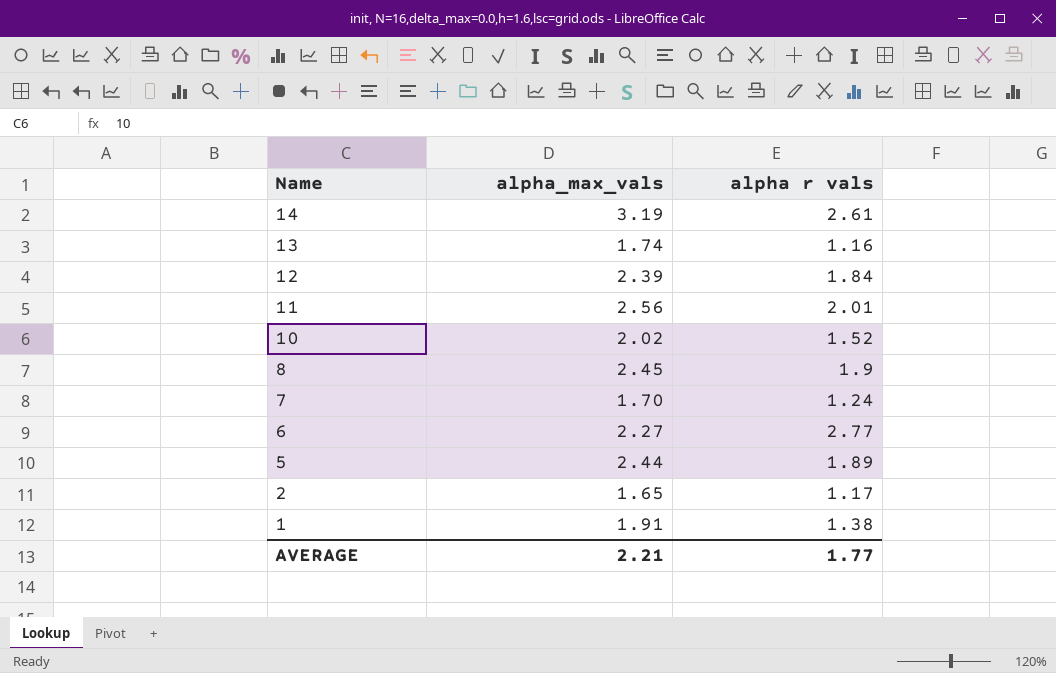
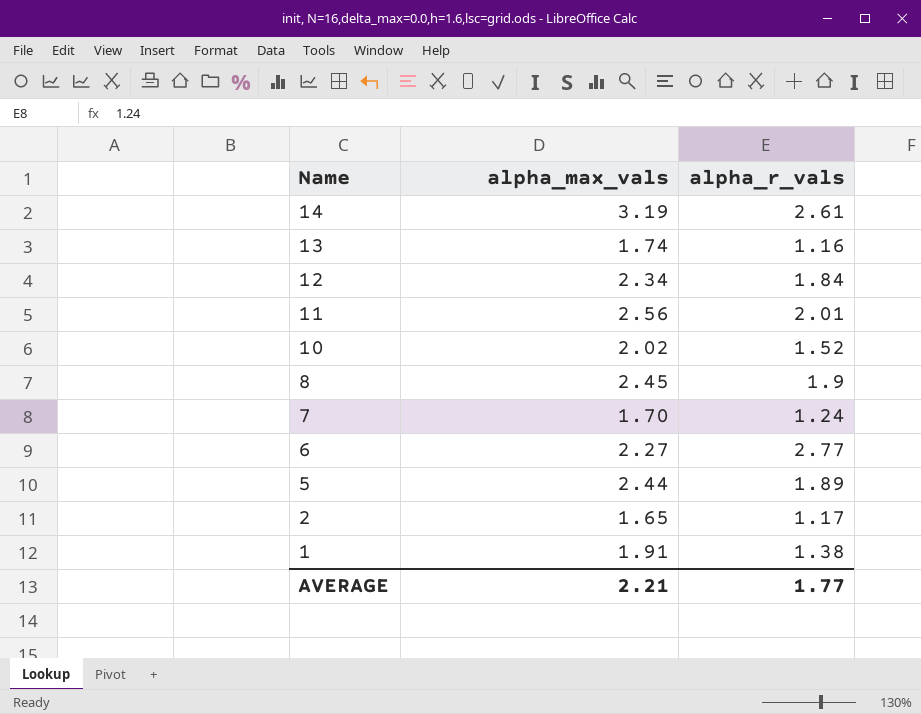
column name: alpha r vals -> alpha_r_vals
12 | alpha_max_vals: 2.39 -> 2.34

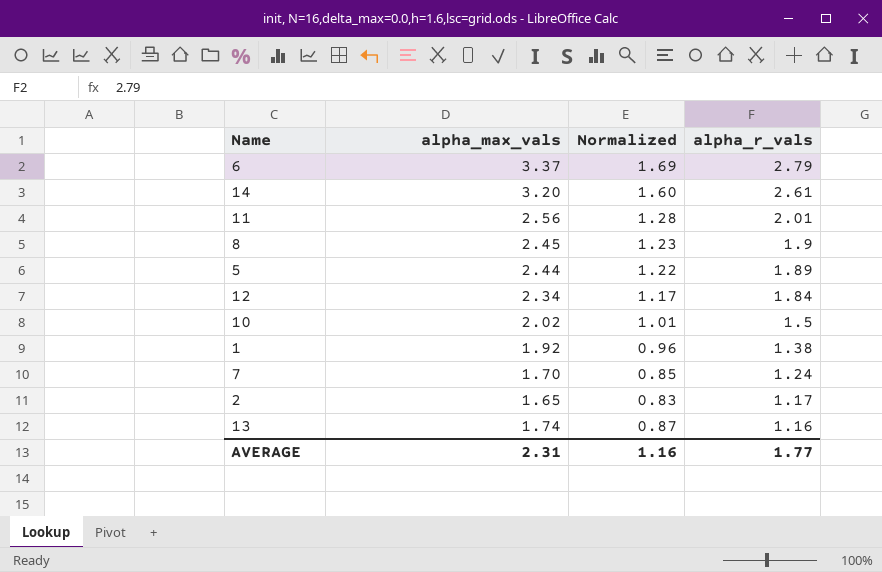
row order: Name descending -> alpha_r_vals descending
column Normalized | formula: none -> [alpha_max_vals] * 0.5
6 | alpha_max_vals: 2.27 -> 3.37
6 | alpha_r_vals: 2.77 -> 2.79
14 | alpha_max_vals: 3.19 -> 3.20
10 | alpha_r_vals: 1.52 -> 1.5
1 | alpha_max_vals: 1.91 -> 1.92
AVERAGE | alpha_max_vals: 2.21 -> 2.31

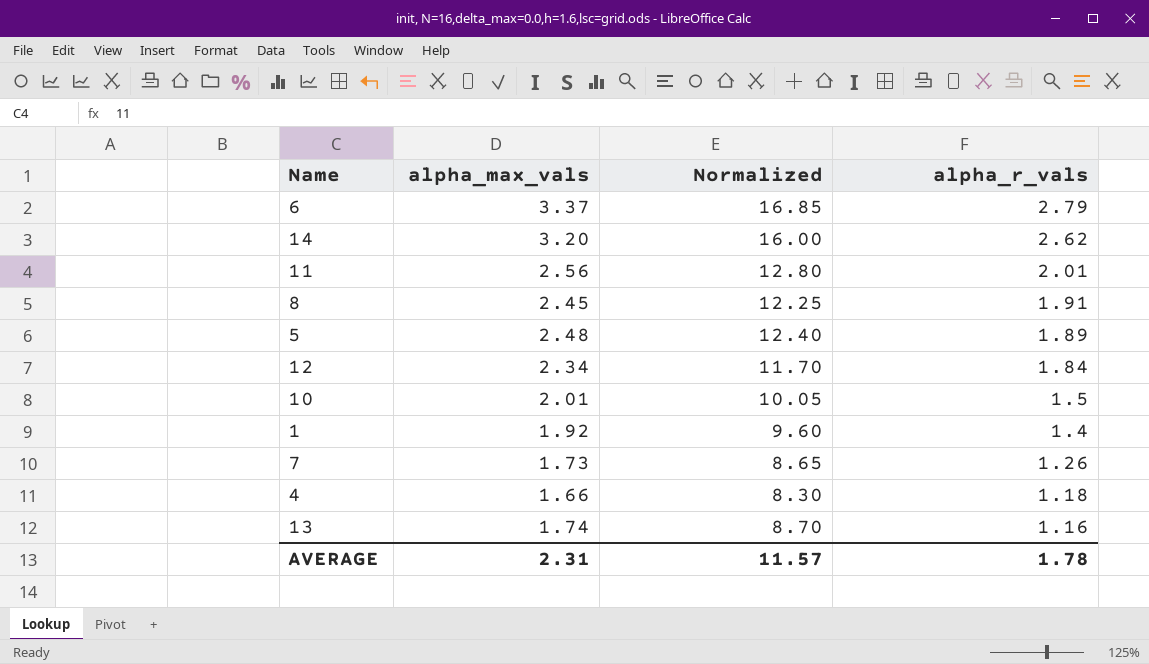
column Normalized | formula: [alpha_max_vals] * 0.5 -> [alpha_max_vals] * 5
row 2: 1.65 | 0.83 | 1.17 -> none
14 | alpha_r_vals: 2.61 -> 2.62
8 | alpha_r_vals: 1.9 -> 1.91
5 | alpha_max_vals: 2.44 -> 2.48
10 | alpha_max_vals: 2.02 -> 2.01
1 | alpha_r_vals: 1.38 -> 1.4
7 | alpha_max_vals: 1.70 -> 1.73
7 | alpha_r_vals: 1.24 -> 1.26
row 4: none -> 1.66 | 8.30 | 1.18
AVERAGE | Normalized: 1.16 -> 11.57
AVERAGE | alpha_r_vals: 1.77 -> 1.78

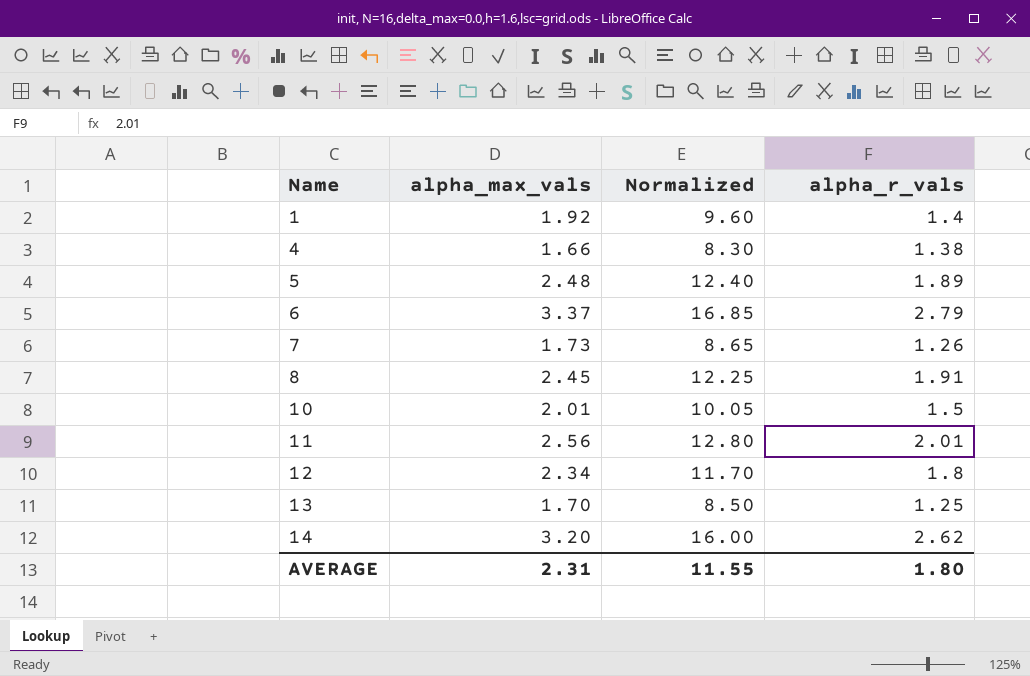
row order: alpha_r_vals descending -> Name ascending
4 | alpha_r_vals: 1.18 -> 1.38
12 | alpha_r_vals: 1.84 -> 1.8
13 | alpha_max_vals: 1.74 -> 1.70
13 | Normalized: 8.70 -> 8.50
13 | alpha_r_vals: 1.16 -> 1.25
AVERAGE | Normalized: 11.57 -> 11.55
AVERAGE | alpha_r_vals: 1.78 -> 1.80

